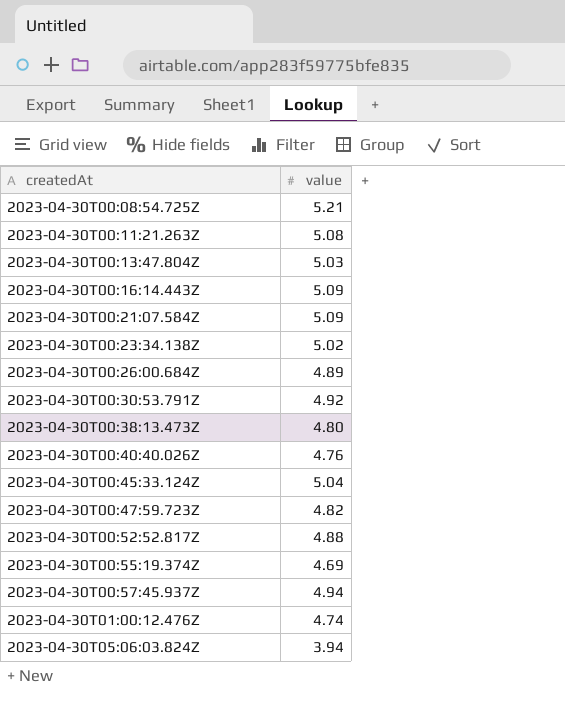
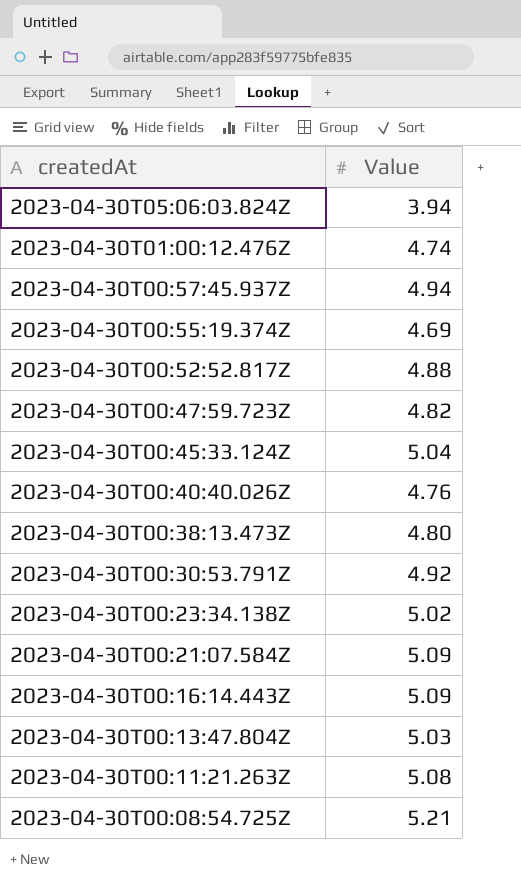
row order: createdAt ascending -> createdAt descending
column name: value -> Value
row 2023-04-30T00:26:00.684Z: 4.89 -> none

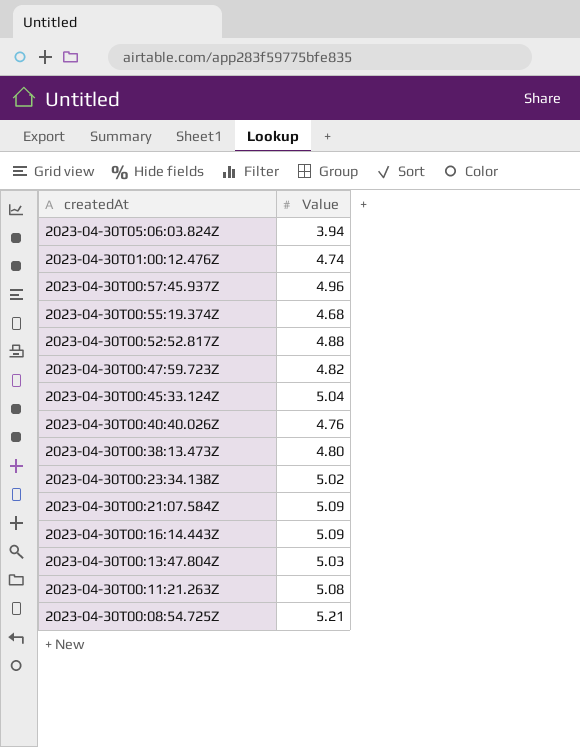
row 2023-04-30T00:30:53.791Z: 4.92 -> none
2023-04-30T00:57:45.937Z | Value: 4.94 -> 4.96
2023-04-30T00:55:19.374Z | Value: 4.69 -> 4.68

